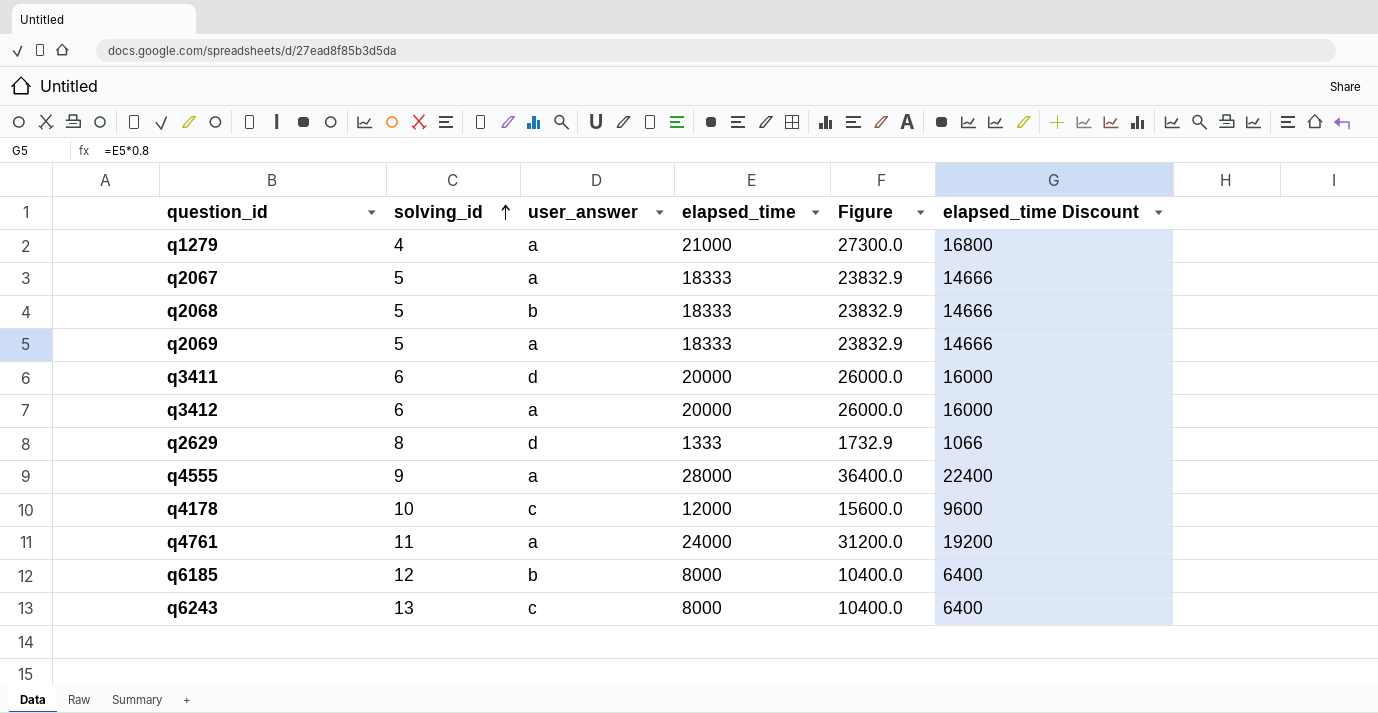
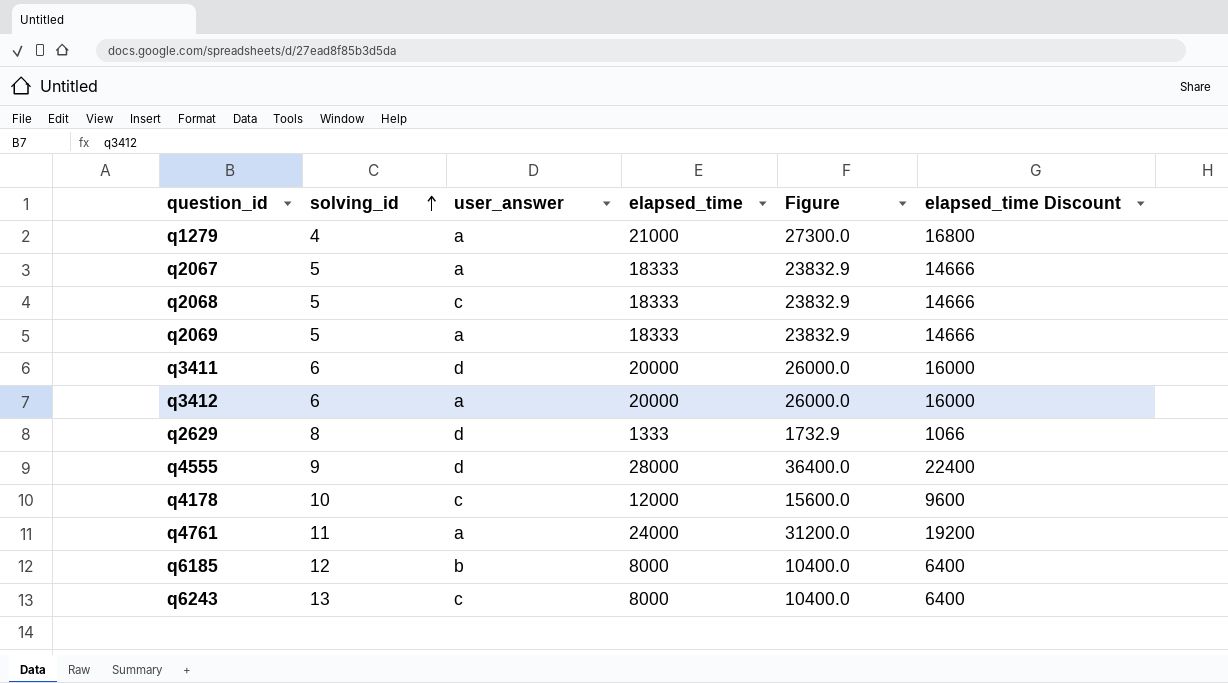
q2068 | user_answer: b -> c
q4555 | user_answer: a -> d

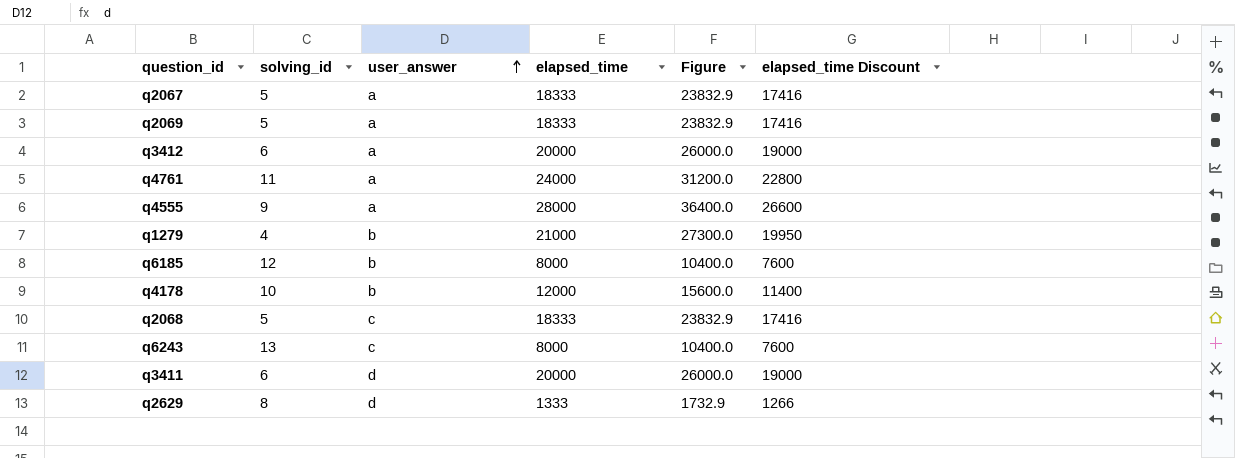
row order: solving_id ascending -> user_answer ascending
column elapsed_time Discount | formula: [elapsed_time] * 0.8 -> [elapsed_time] * 0.95
q4555 | user_answer: d -> a
q1279 | user_answer: a -> b
q4178 | user_answer: c -> b

